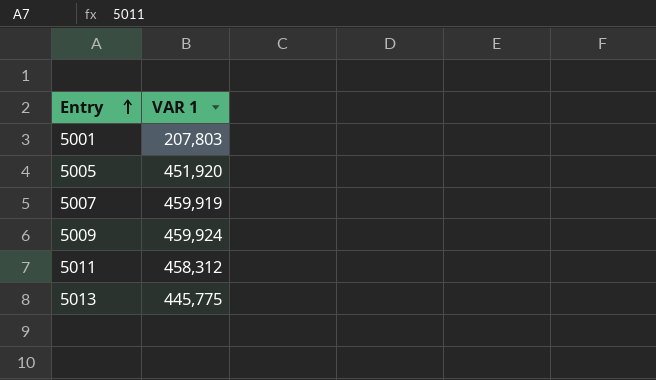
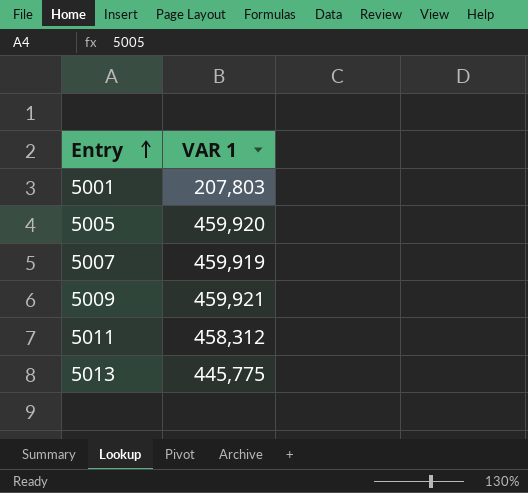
5005 | VAR 1: 451,920 -> 459,920
5009 | VAR 1: 459,924 -> 459,921

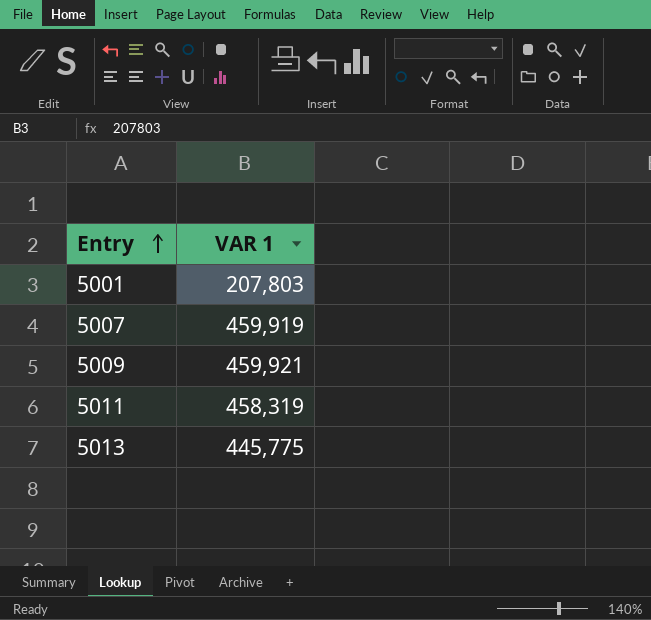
row 5005: 459,920 -> none
5011 | VAR 1: 458,312 -> 458,319

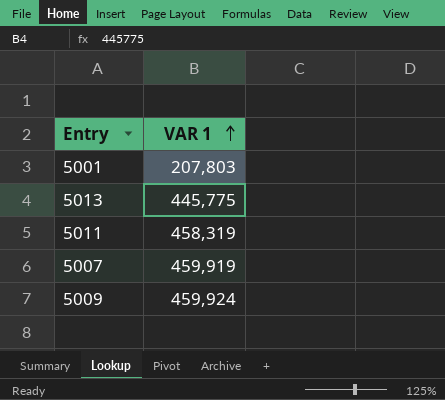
row order: Entry ascending -> VAR 1 ascending
5009 | VAR 1: 459,921 -> 459,924

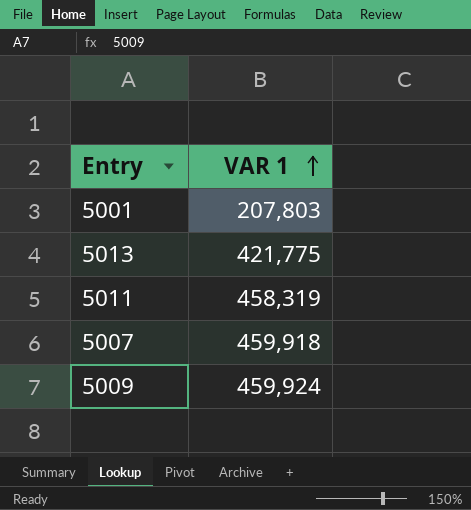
5013 | VAR 1: 445,775 -> 421,775
5007 | VAR 1: 459,919 -> 459,918

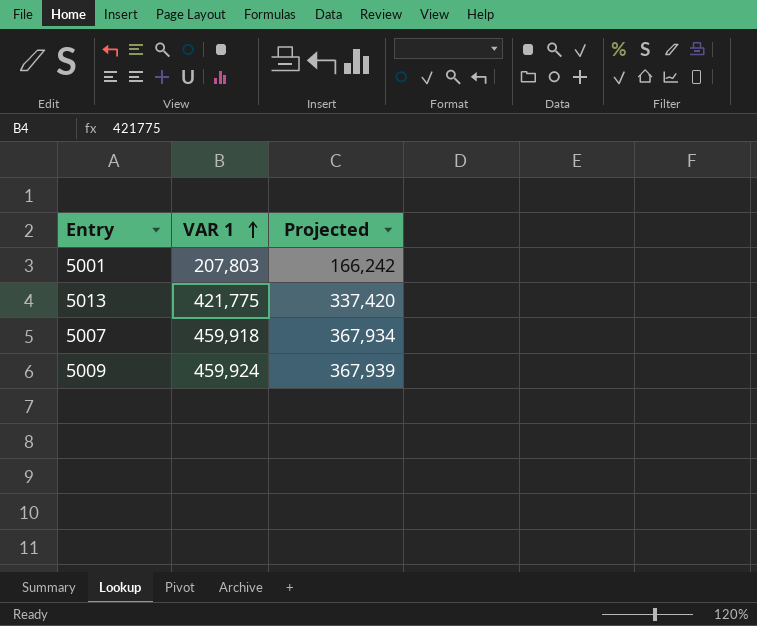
column Projected | formula: none -> [VAR 1] * 0.8
row 5011: 458,319 -> none

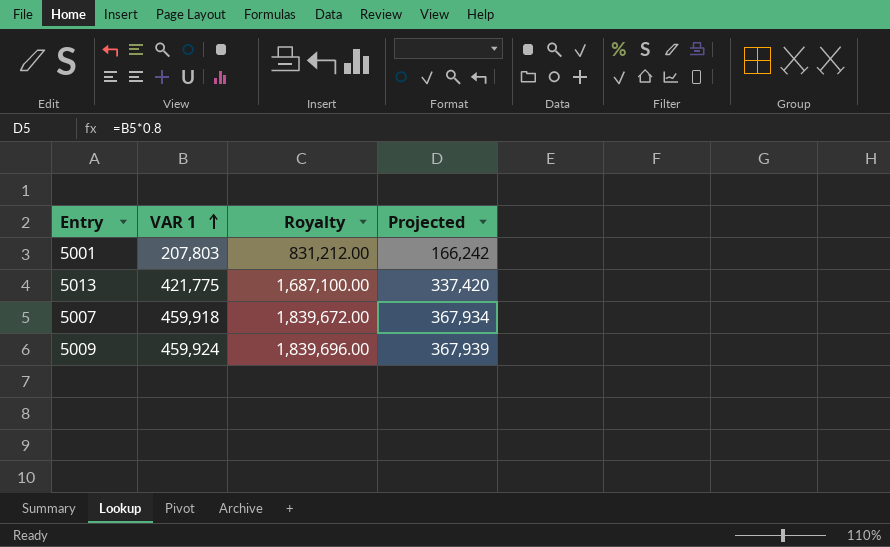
column Royalty | formula: none -> [VAR 1] * 4

